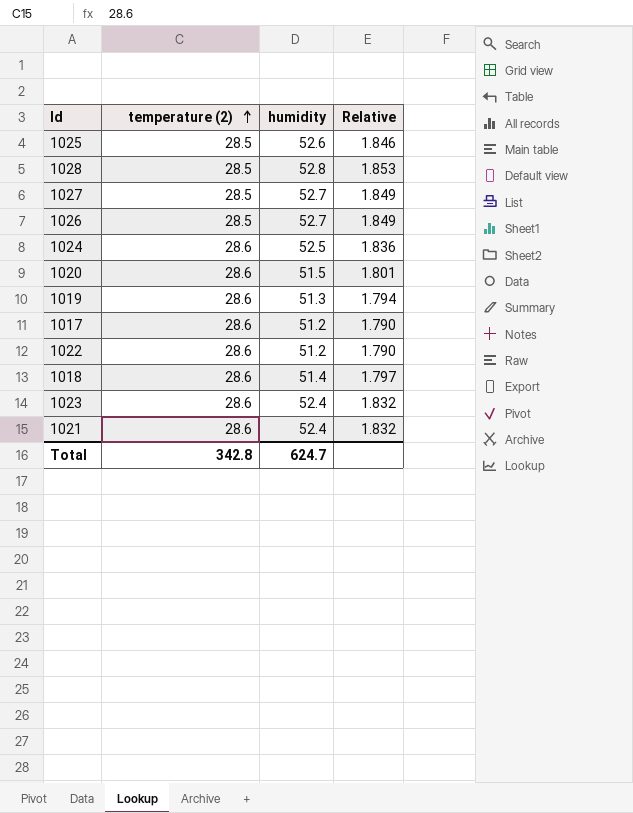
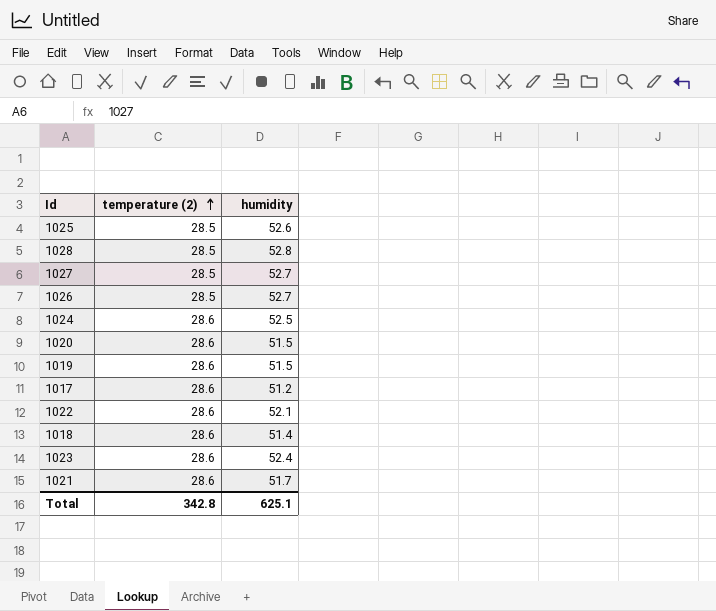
column Relative | formula: [humidity] / [temperature (2)] -> none
1019 | humidity: 51.3 -> 51.5
1022 | humidity: 51.2 -> 52.1
1021 | humidity: 52.4 -> 51.7
Total | humidity: 624.7 -> 625.1

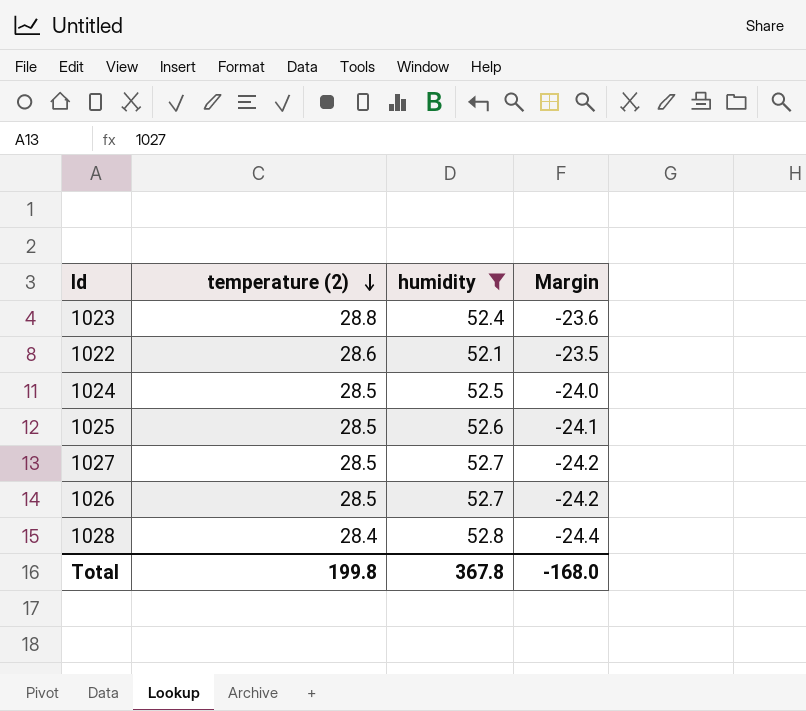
filter: none -> humidity >= 52.1
row order: temperature (2) ascending -> temperature (2) descending
column Margin | formula: none -> [temperature (2)] - [humidity]
1023 | temperature (2): 28.6 -> 28.8
1024 | temperature (2): 28.6 -> 28.5
1028 | temperature (2): 28.5 -> 28.4
Total | temperature (2): 342.8 -> 199.8
Total | humidity: 625.1 -> 367.8

